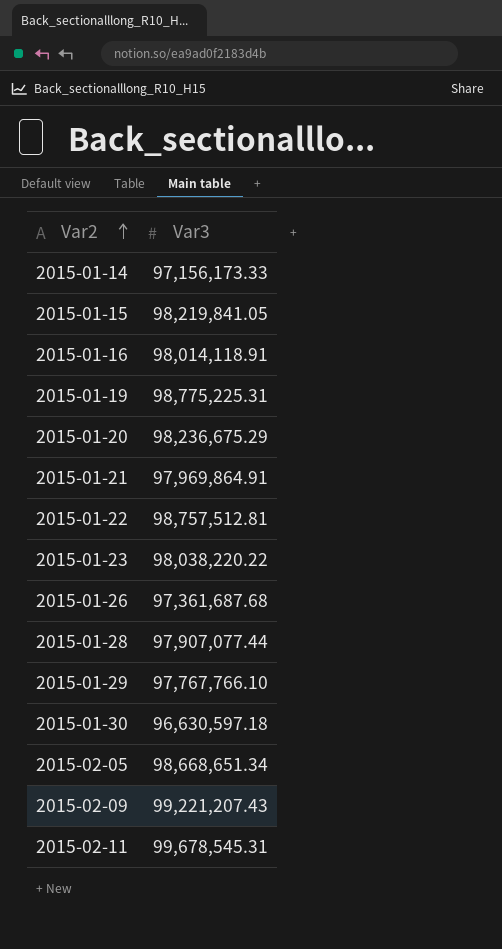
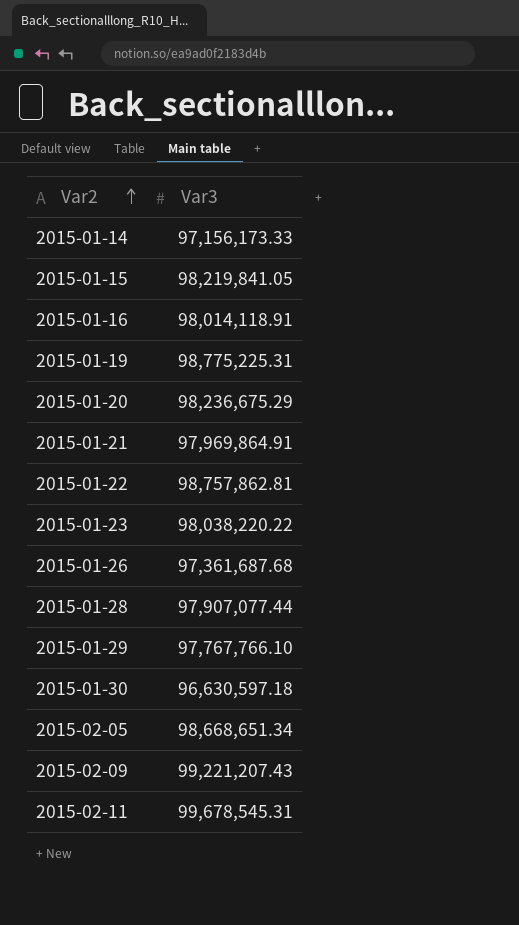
2015-01-22 | Var3: 98,757,512.81 -> 98,757,862.81

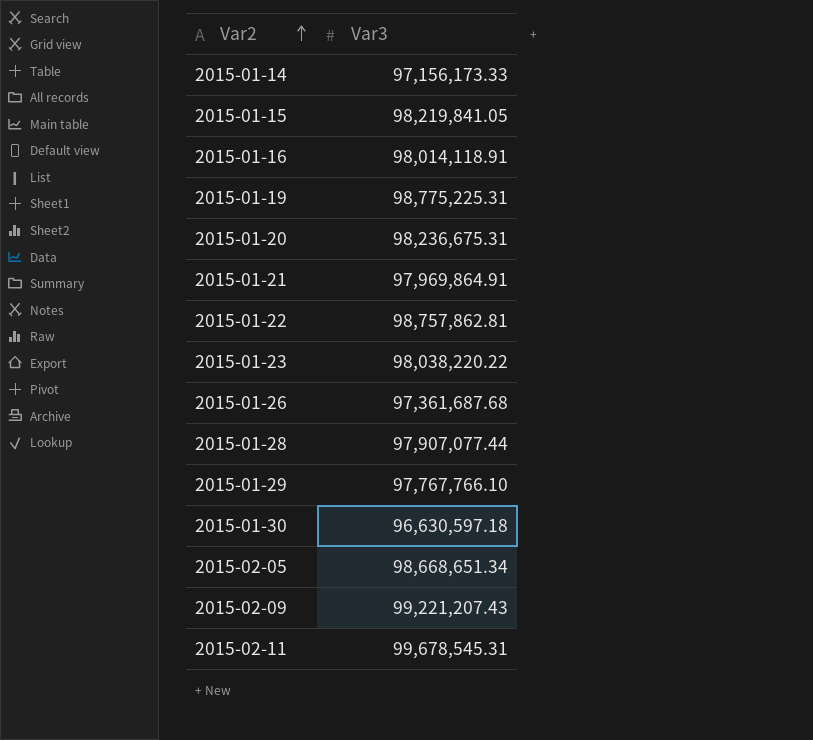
2015-01-20 | Var3: 98,236,675.29 -> 98,236,675.31

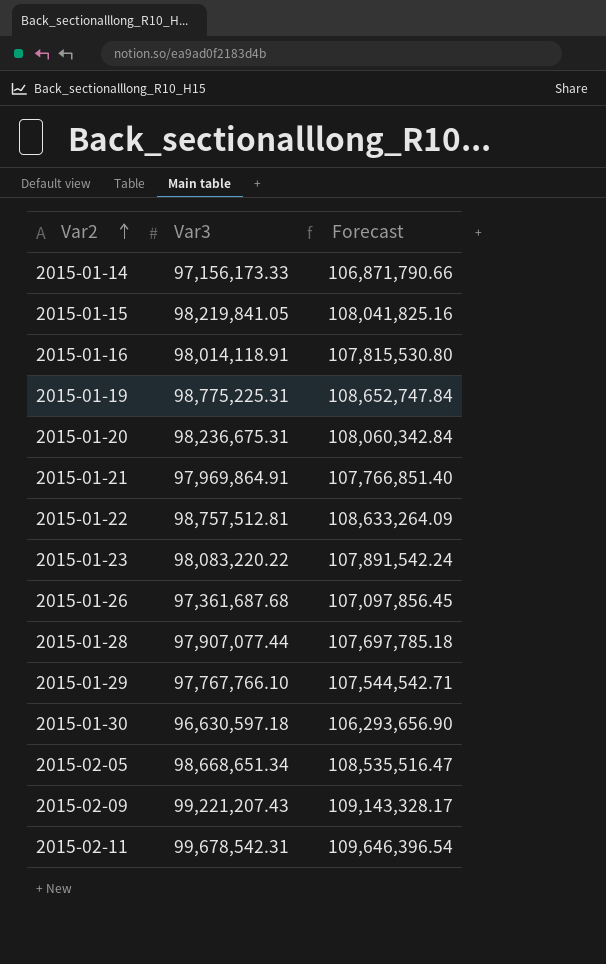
column Forecast | formula: none -> [Var3] * 1.1
2015-01-22 | Var3: 98,757,862.81 -> 98,757,512.81
2015-01-23 | Var3: 98,038,220.22 -> 98,083,220.22
2015-02-11 | Var3: 99,678,545.31 -> 99,678,542.31

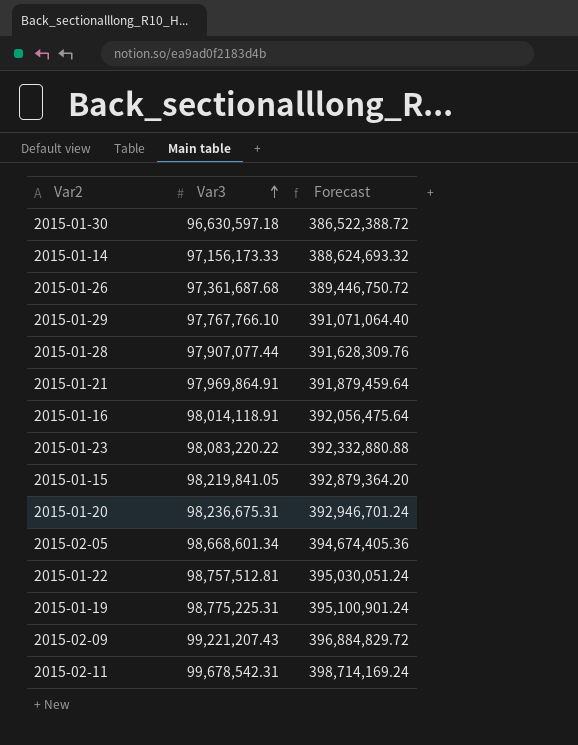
row order: Var2 ascending -> Var3 ascending
column Forecast | formula: [Var3] * 1.1 -> [Var3] * 4
2015-02-05 | Var3: 98,668,651.34 -> 98,668,601.34

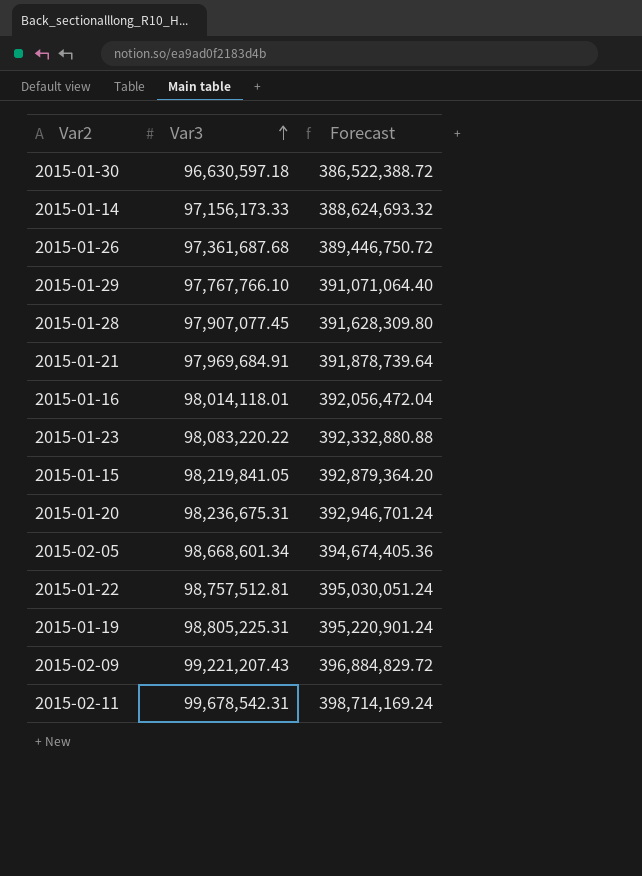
2015-01-28 | Var3: 97,907,077.44 -> 97,907,077.45
2015-01-28 | Forecast: 391,628,309.76 -> 391,628,309.80
2015-01-21 | Var3: 97,969,864.91 -> 97,969,684.91
2015-01-21 | Forecast: 391,879,459.64 -> 391,878,739.64
2015-01-16 | Var3: 98,014,118.91 -> 98,014,118.01
2015-01-16 | Forecast: 392,056,475.64 -> 392,056,472.04
2015-01-19 | Var3: 98,775,225.31 -> 98,805,225.31
2015-01-19 | Forecast: 395,100,901.24 -> 395,220,901.24

